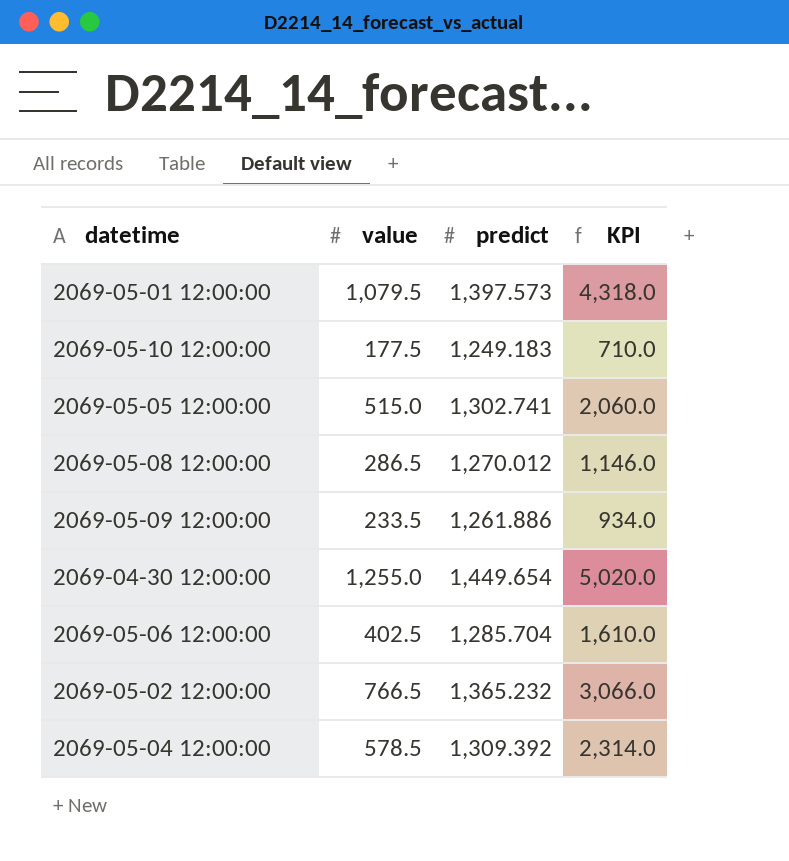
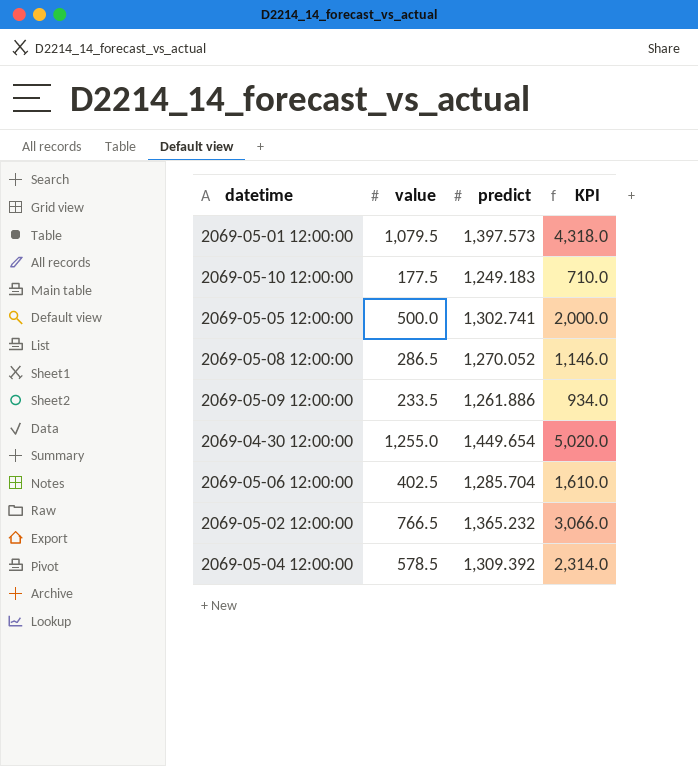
2069-05-05 12:00:00 | value: 515.0 -> 500.0
2069-05-05 12:00:00 | KPI: 2,060.0 -> 2,000.0
2069-05-08 12:00:00 | predict: 1,270.012 -> 1,270.052

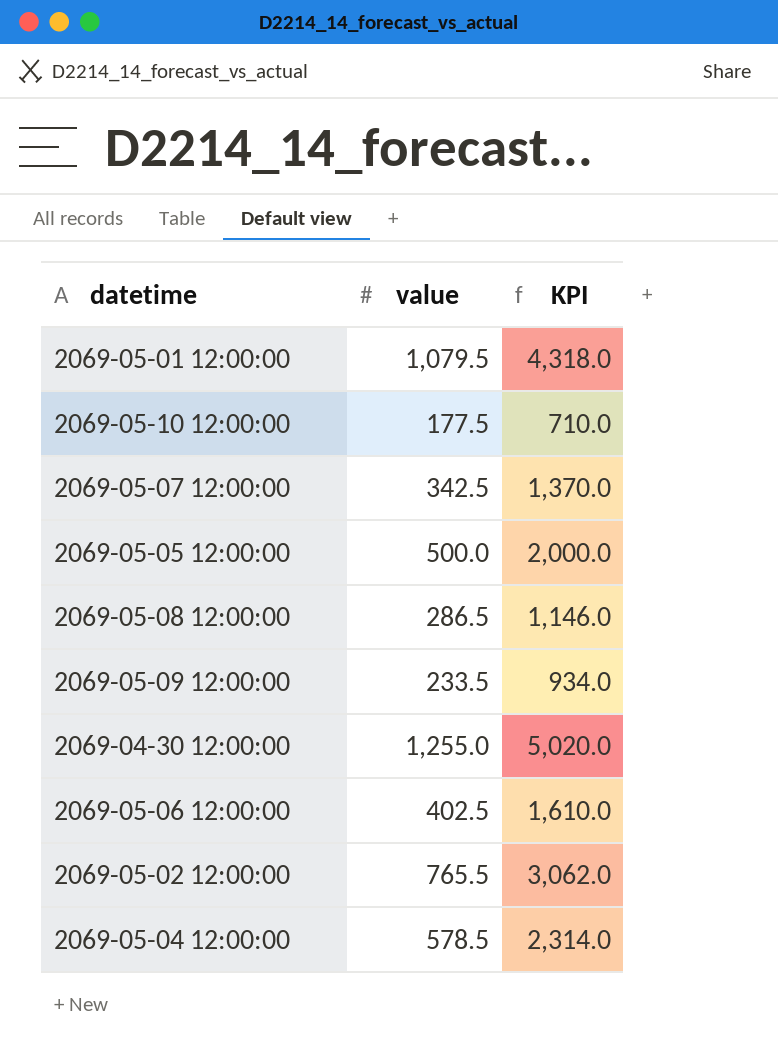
column predict | position: 3 -> none
row 2069-05-07 12:00:00: none -> 342.5 | 1,370.0
2069-05-02 12:00:00 | value: 766.5 -> 765.5
2069-05-02 12:00:00 | KPI: 3,066.0 -> 3,062.0

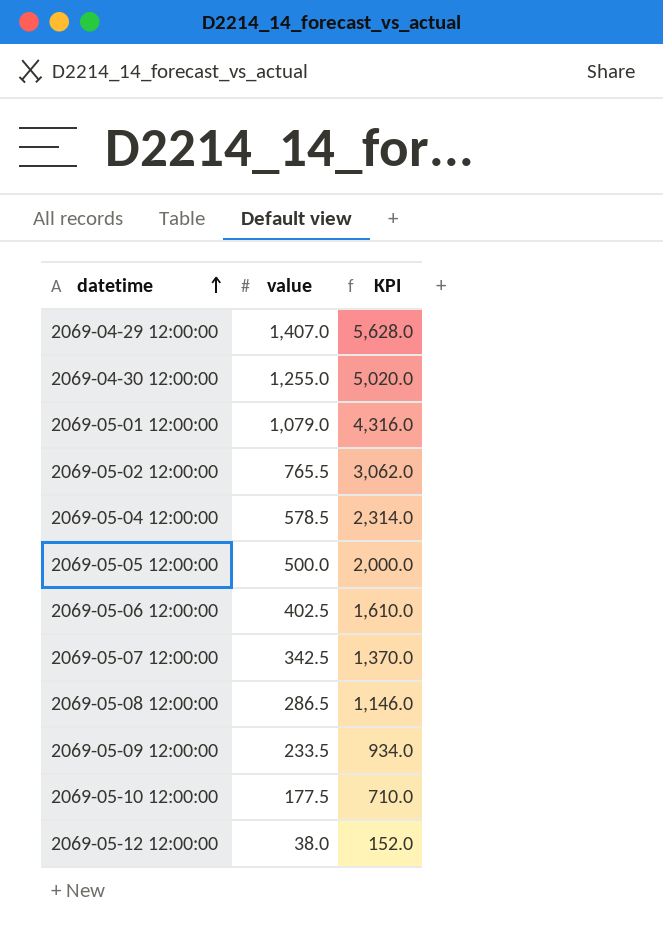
row order: none -> datetime ascending
row 2069-04-29 12:00:00: none -> 1,407.0 | 5,628.0
2069-05-01 12:00:00 | value: 1,079.5 -> 1,079.0
2069-05-01 12:00:00 | KPI: 4,318.0 -> 4,316.0
row 2069-05-12 12:00:00: none -> 38.0 | 152.0

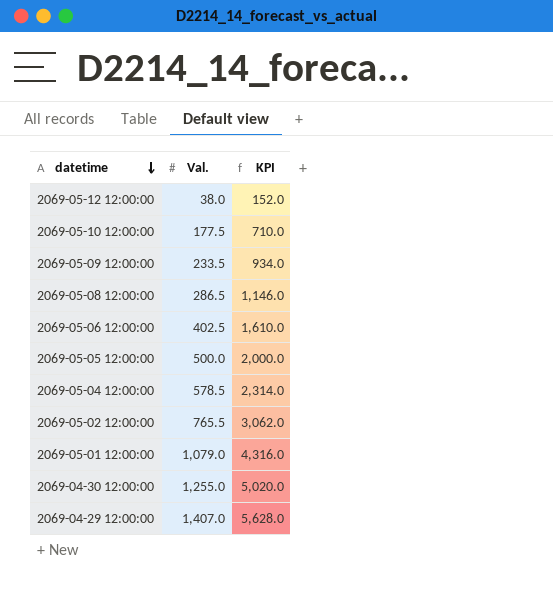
row order: datetime ascending -> datetime descending
column name: value -> Val.
row 2069-05-07 12:00:00: 342.5 | 1,370.0 -> none

